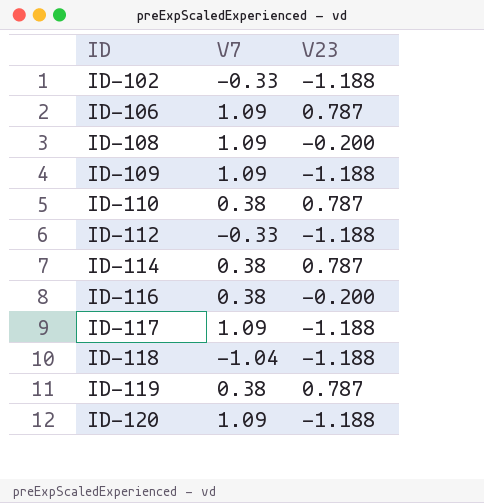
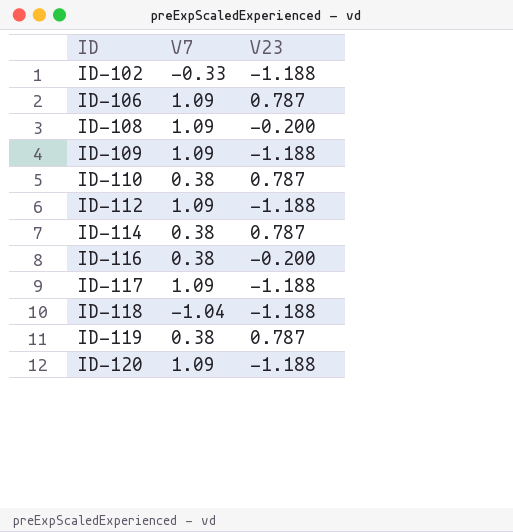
ID-112 | V7: -0.33 -> 1.09

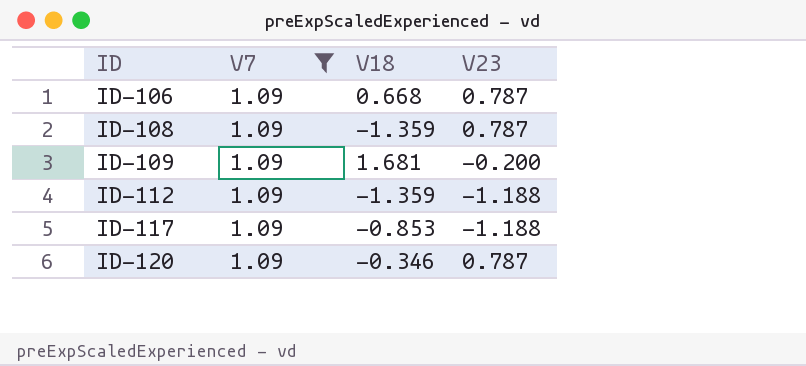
filter: none -> V7 = 1.09
column V18 | position: none -> 3
ID-108 | V23: -0.200 -> 0.787
ID-109 | V23: -1.188 -> -0.200
ID-120 | V23: -1.188 -> 0.787

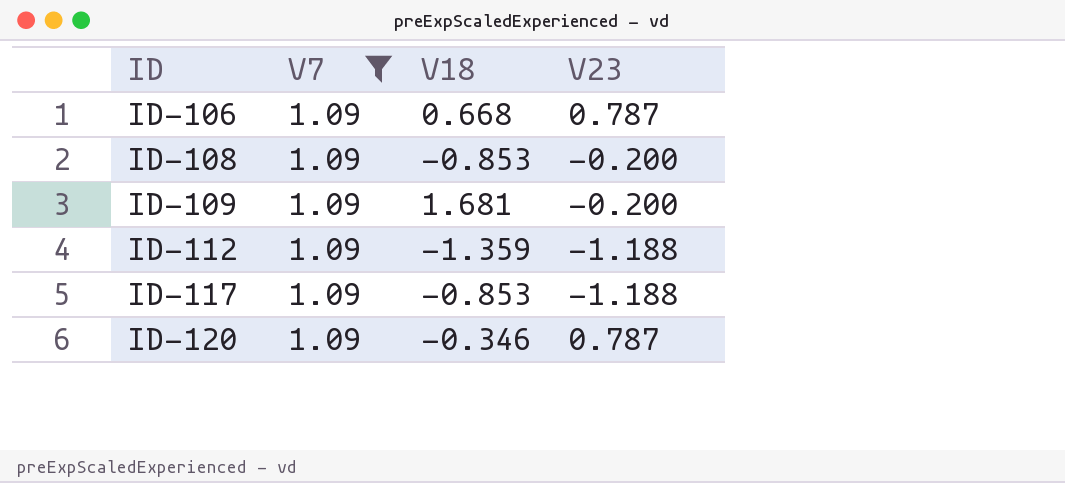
ID-108 | V18: -1.359 -> -0.853
ID-108 | V23: 0.787 -> -0.200

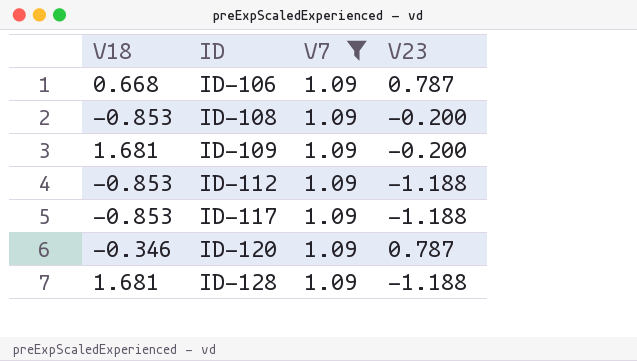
column V18 | position: 3 -> 1
ID-112 | V18: -1.359 -> -0.853
row ID-128: none -> 1.681 | 1.09 | -1.188

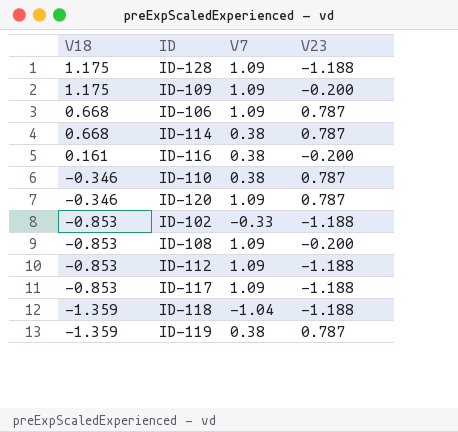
filter: V7 = 1.09 -> none
row order: ID ascending -> V18 descending
ID-128 | V18: 1.681 -> 1.175
ID-109 | V18: 1.681 -> 1.175

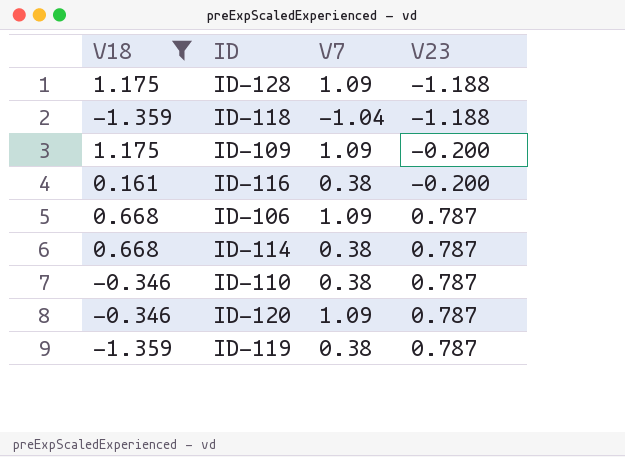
filter: none -> V18 != -0.853
row order: V18 descending -> V23 ascending

